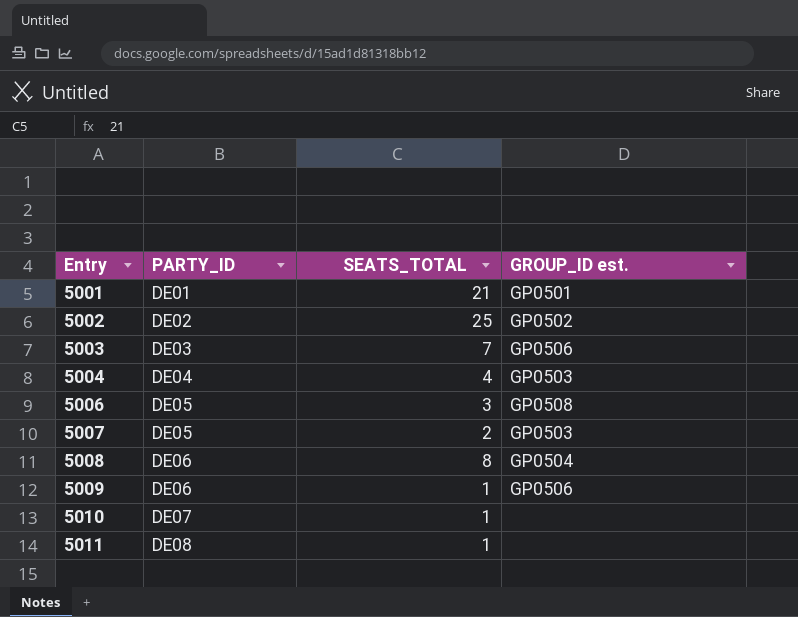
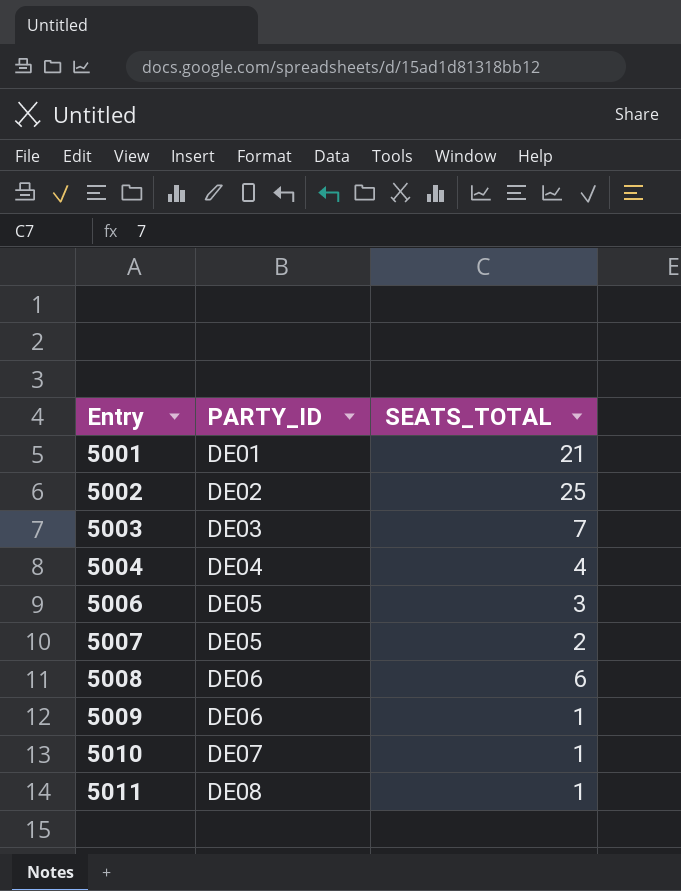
column GROUP_ID est. | position: 4 -> none
5008 | SEATS_TOTAL: 8 -> 6

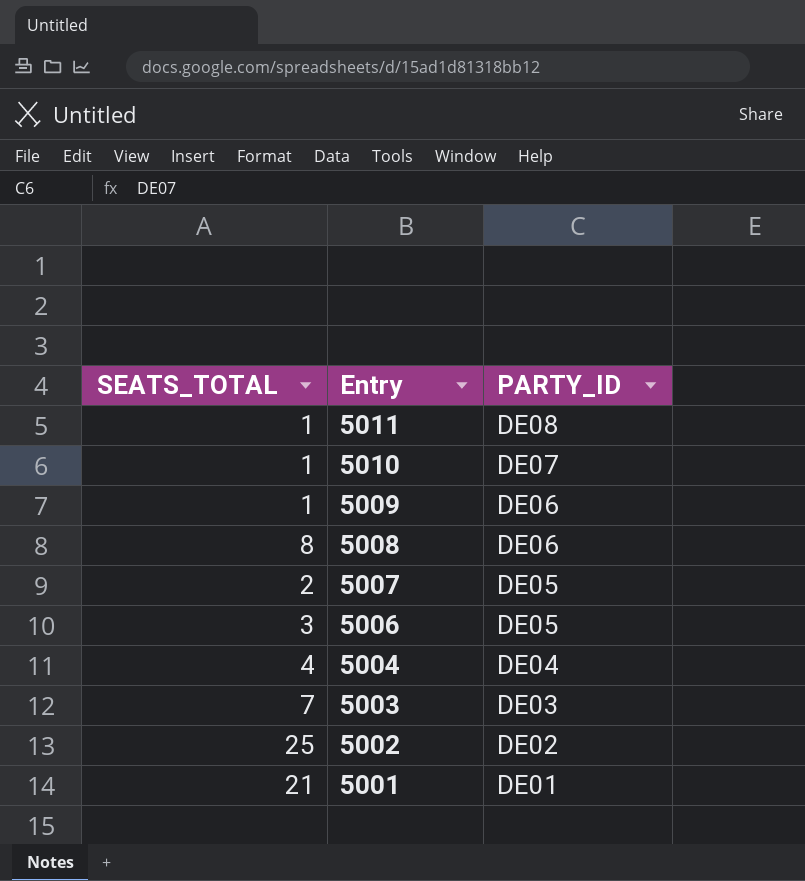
row order: Entry ascending -> Entry descending
column SEATS_TOTAL | position: 3 -> 1
5008 | SEATS_TOTAL: 6 -> 8

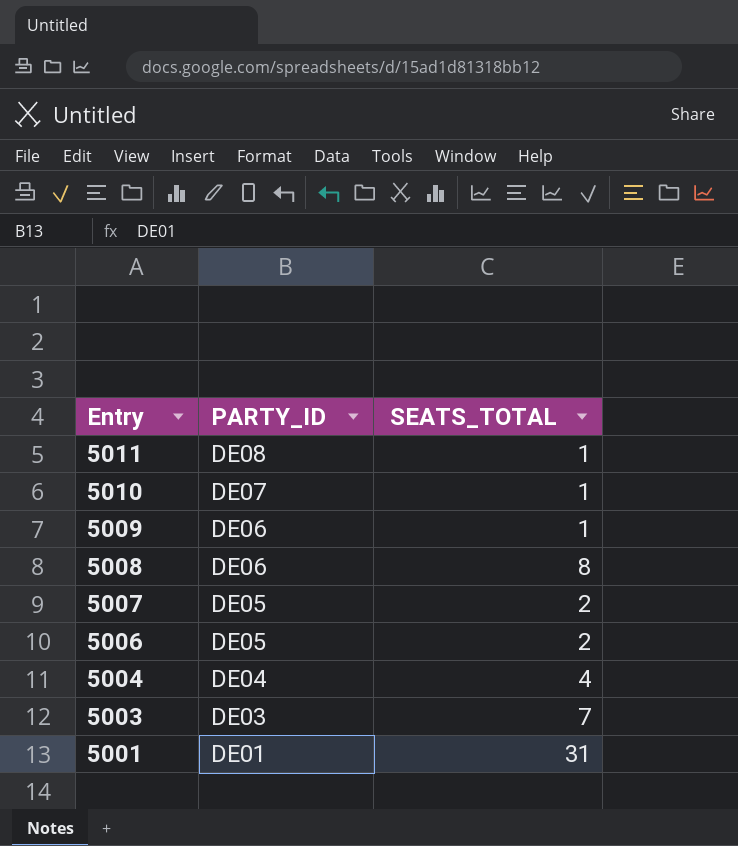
column SEATS_TOTAL | position: 1 -> 3
row 5002: 25 | DE02 -> none
5006 | SEATS_TOTAL: 3 -> 2
5001 | SEATS_TOTAL: 21 -> 31

